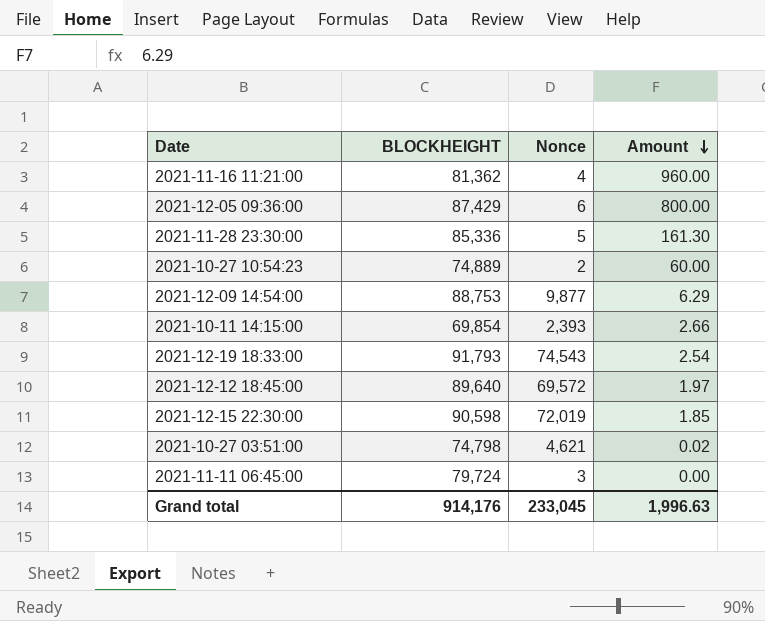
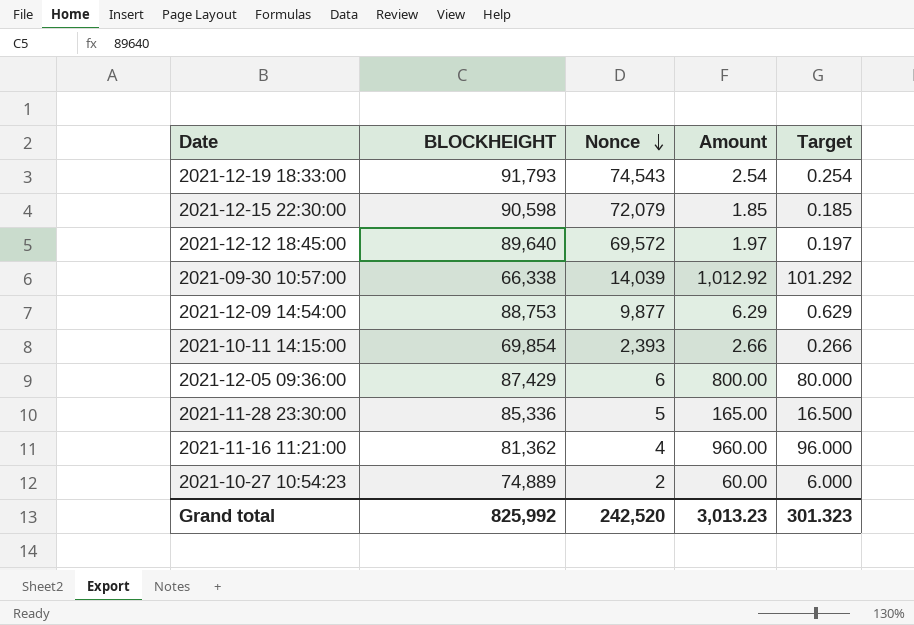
row order: Amount descending -> Nonce descending
column Target | formula: none -> [Amount] * 0.1
row 2021-10-27 03:51:00: 74,798 | 4,621 | 0.02 -> none
row 2021-11-11 06:45:00: 79,724 | 3 | 0.00 -> none
2021-12-15 22:30:00 | Nonce: 72,019 -> 72,079
row 2021-09-30 10:57:00: none -> 66,338 | 14,039 | 1,012.92 | 101.292
2021-11-28 23:30:00 | Amount: 161.30 -> 165.00
Grand total | BLOCKHEIGHT: 914,176 -> 825,992
Grand total | Nonce: 233,045 -> 242,520
Grand total | Amount: 1,996.63 -> 3,013.23

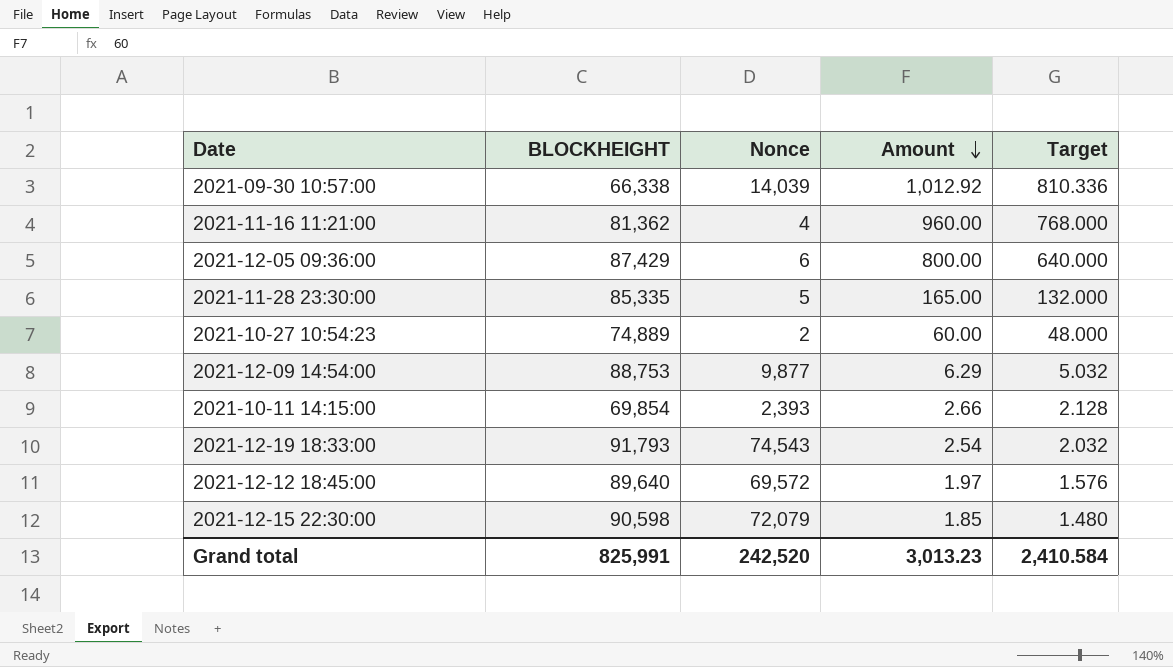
row order: Nonce descending -> Amount descending
column Target | formula: [Amount] * 0.1 -> [Amount] * 0.8
2021-11-28 23:30:00 | BLOCKHEIGHT: 85,336 -> 85,335
Grand total | BLOCKHEIGHT: 825,992 -> 825,991
Grand total | Target: 301.323 -> 2,410.584

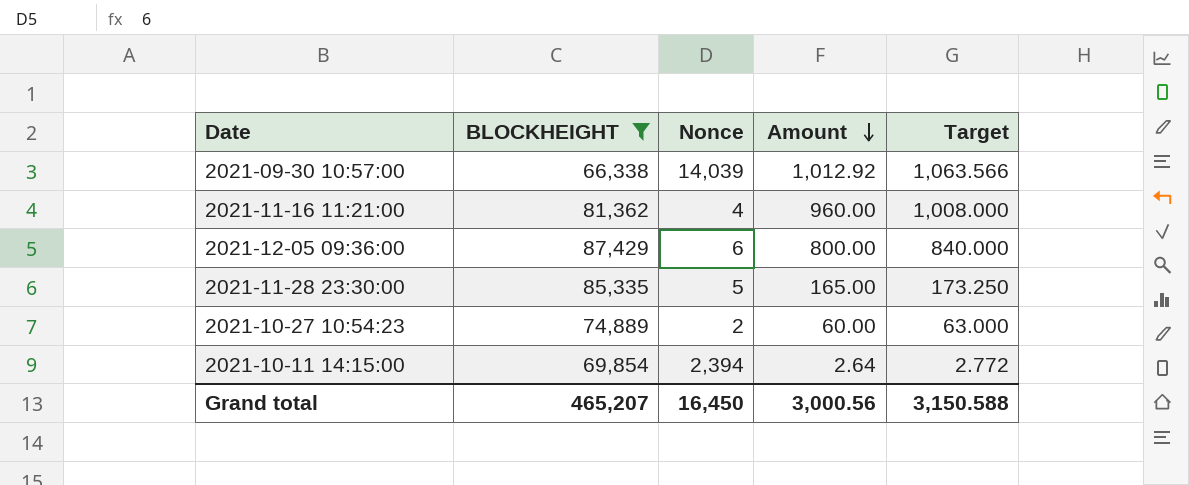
filter: none -> BLOCKHEIGHT <= 87,429
column Target | formula: [Amount] * 0.8 -> [Amount] * 1.05
2021-10-11 14:15:00 | Nonce: 2,393 -> 2,394
2021-10-11 14:15:00 | Amount: 2.66 -> 2.64
Grand total | BLOCKHEIGHT: 825,991 -> 465,207
Grand total | Nonce: 242,520 -> 16,450
Grand total | Amount: 3,013.23 -> 3,000.56
Grand total | Target: 2,410.584 -> 3,150.588

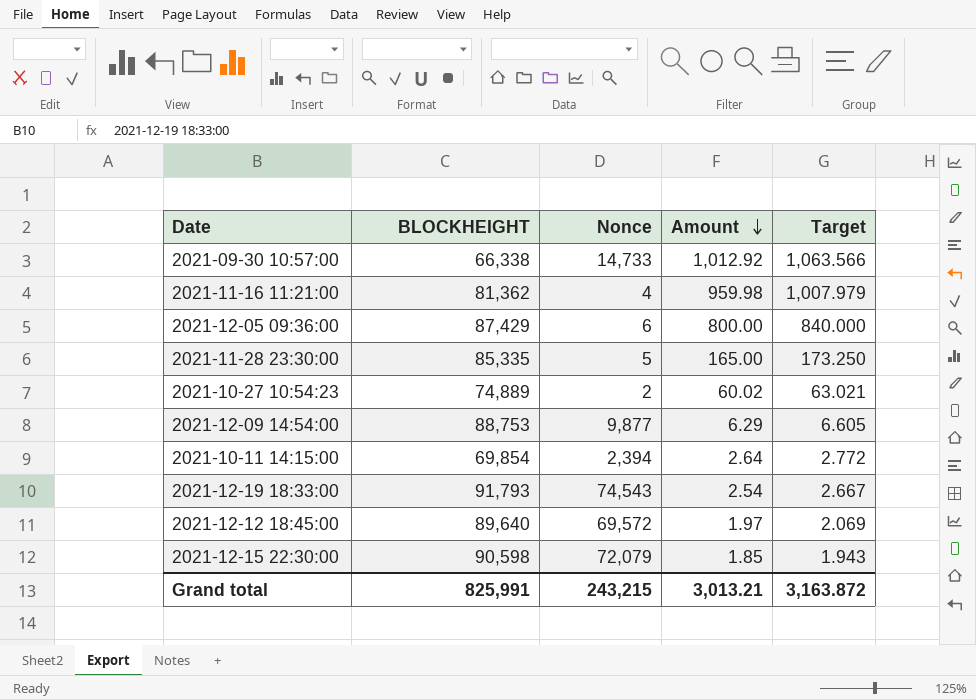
filter: BLOCKHEIGHT <= 87,429 -> none
2021-09-30 10:57:00 | Nonce: 14,039 -> 14,733
2021-11-16 11:21:00 | Amount: 960.00 -> 959.98
2021-11-16 11:21:00 | Target: 1,008.000 -> 1,007.979
2021-10-27 10:54:23 | Amount: 60.00 -> 60.02
2021-10-27 10:54:23 | Target: 63.000 -> 63.021
Grand total | BLOCKHEIGHT: 465,207 -> 825,991
Grand total | Nonce: 16,450 -> 243,215
Grand total | Amount: 3,000.56 -> 3,013.21
Grand total | Target: 3,150.588 -> 3,163.872

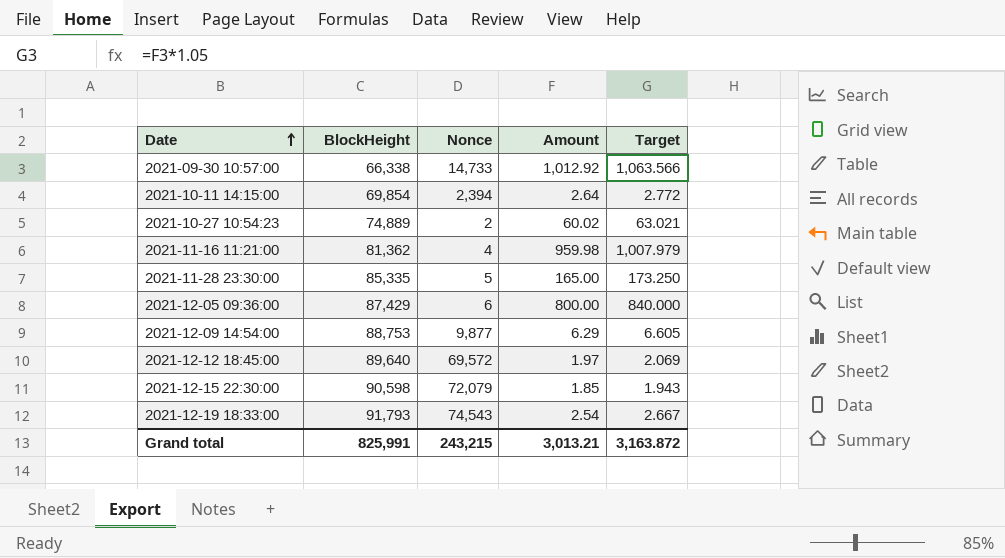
row order: Amount descending -> Date ascending
column name: BLOCKHEIGHT -> BlockHeight

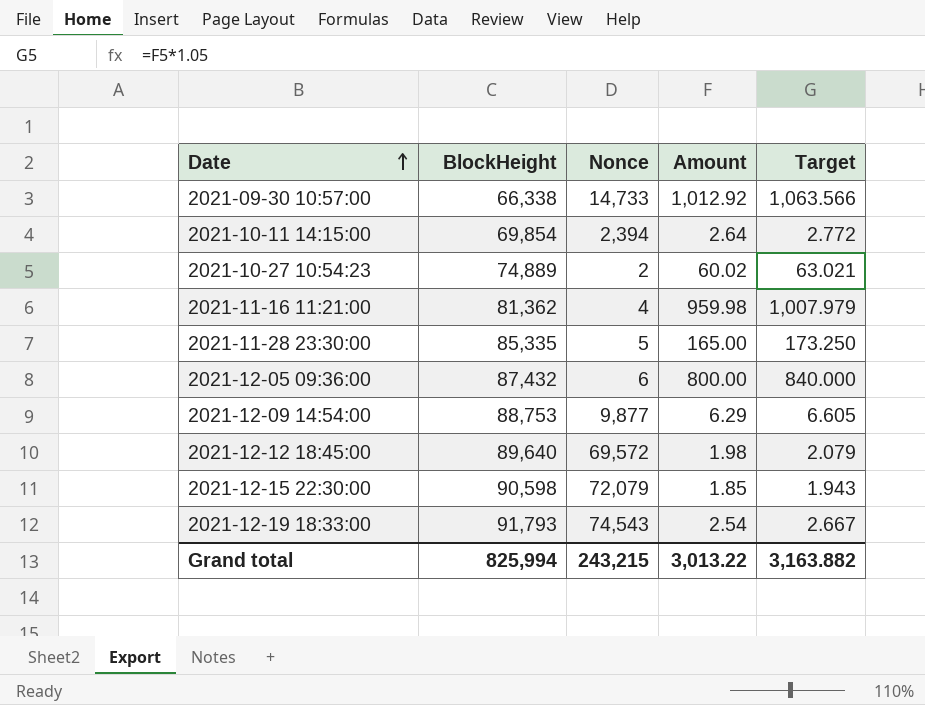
2021-12-05 09:36:00 | BlockHeight: 87,429 -> 87,432
2021-12-12 18:45:00 | Amount: 1.97 -> 1.98
2021-12-12 18:45:00 | Target: 2.069 -> 2.079
Grand total | BlockHeight: 825,991 -> 825,994
Grand total | Amount: 3,013.21 -> 3,013.22
Grand total | Target: 3,163.872 -> 3,163.882

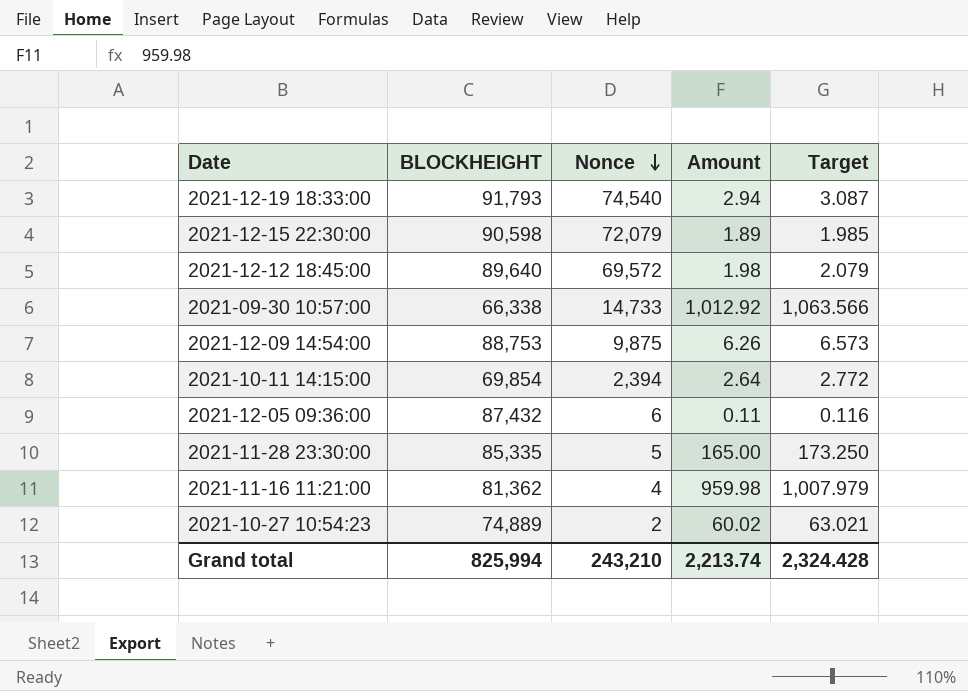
row order: Date ascending -> Nonce descending
column name: BlockHeight -> BLOCKHEIGHT
2021-12-19 18:33:00 | Nonce: 74,543 -> 74,540
2021-12-19 18:33:00 | Amount: 2.54 -> 2.94
2021-12-19 18:33:00 | Target: 2.667 -> 3.087
2021-12-15 22:30:00 | Amount: 1.85 -> 1.89
2021-12-15 22:30:00 | Target: 1.943 -> 1.985
2021-12-09 14:54:00 | Nonce: 9,877 -> 9,875
2021-12-09 14:54:00 | Amount: 6.29 -> 6.26
2021-12-09 14:54:00 | Target: 6.605 -> 6.573
2021-12-05 09:36:00 | Amount: 800.00 -> 0.11
2021-12-05 09:36:00 | Target: 840.000 -> 0.116
Grand total | Nonce: 243,215 -> 243,210
Grand total | Amount: 3,013.22 -> 2,213.74
Grand total | Target: 3,163.882 -> 2,324.428

